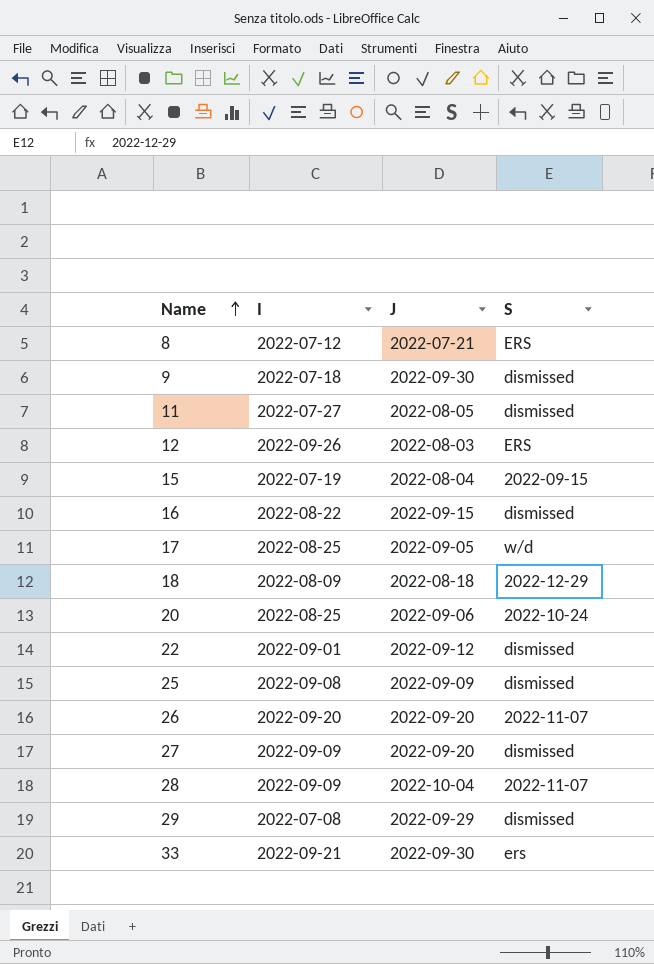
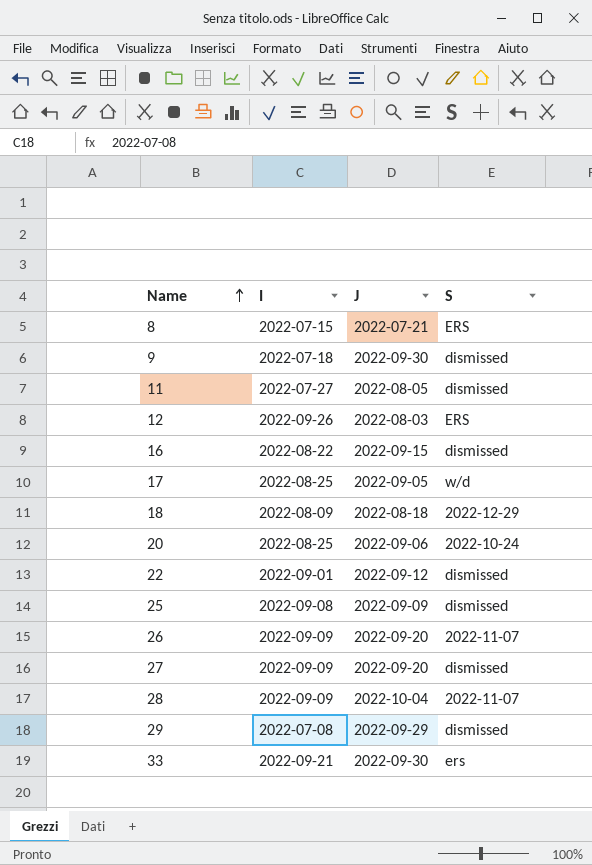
row 15: 2022-07-19 | 2022-08-04 | 2022-09-15 -> none
8 | I: 2022-07-12 -> 2022-07-15
26 | I: 2022-09-20 -> 2022-09-09

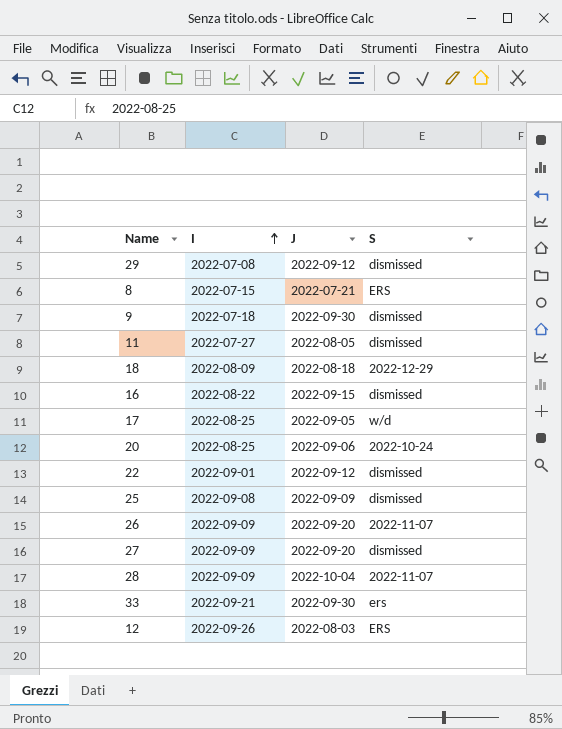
row order: Name ascending -> I ascending
29 | J: 2022-09-29 -> 2022-09-12

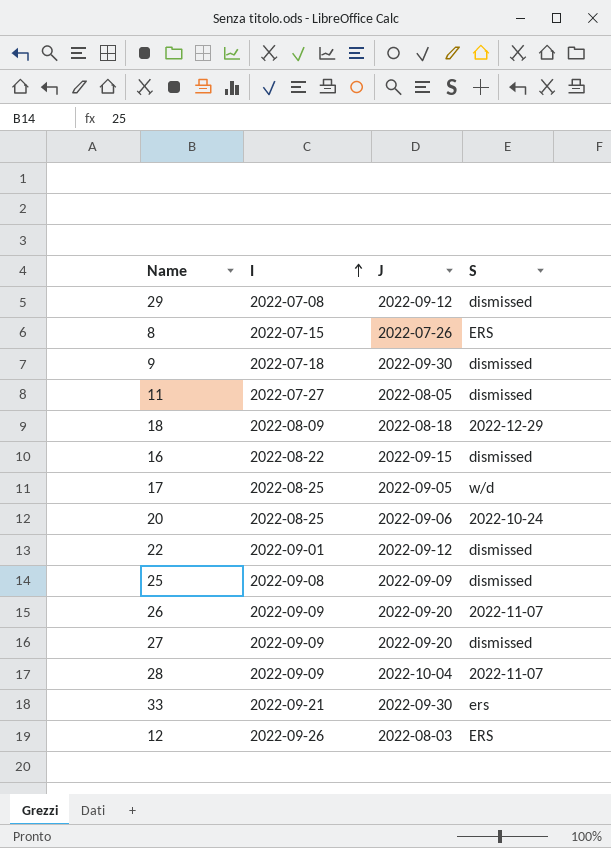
8 | J: 2022-07-21 -> 2022-07-26

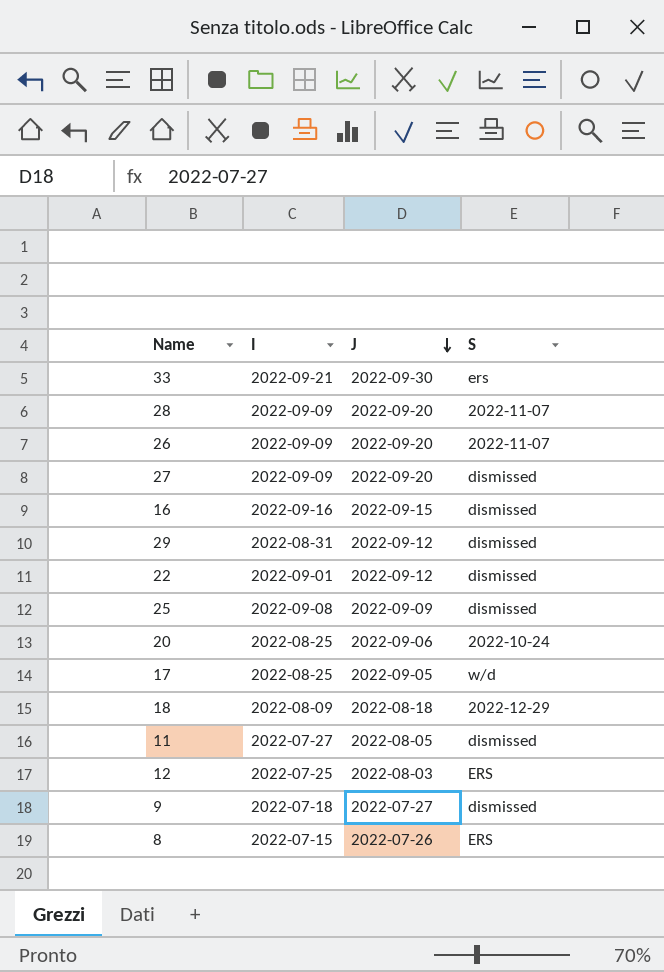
row order: I ascending -> J descending
28 | J: 2022-10-04 -> 2022-09-20
16 | I: 2022-08-22 -> 2022-09-16
29 | I: 2022-07-08 -> 2022-08-31
12 | I: 2022-09-26 -> 2022-07-25
9 | J: 2022-09-30 -> 2022-07-27

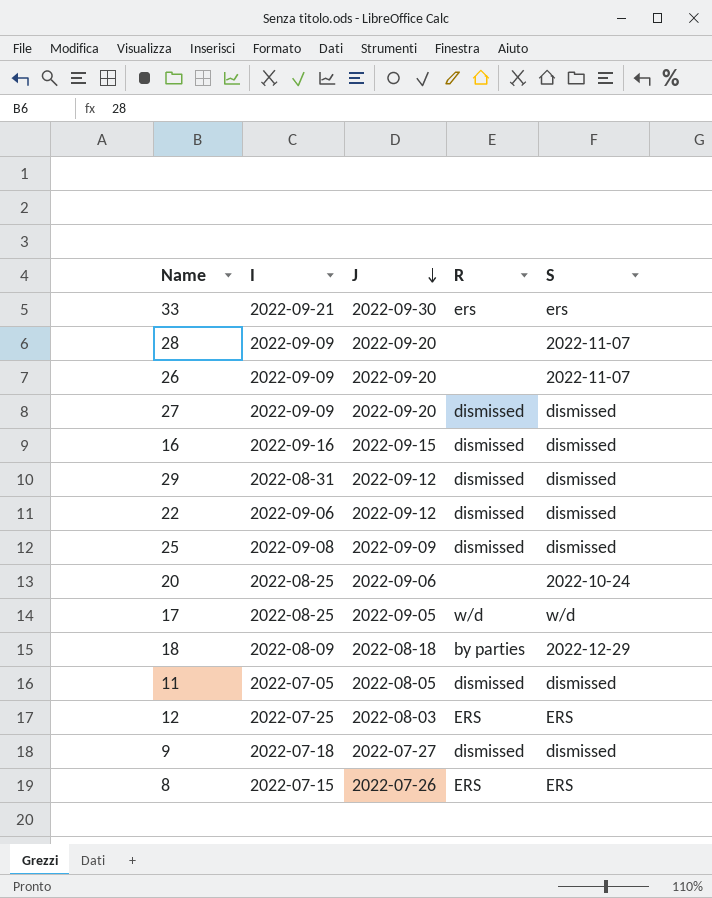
column R | position: none -> 4
22 | I: 2022-09-01 -> 2022-09-06
11 | I: 2022-07-27 -> 2022-07-05

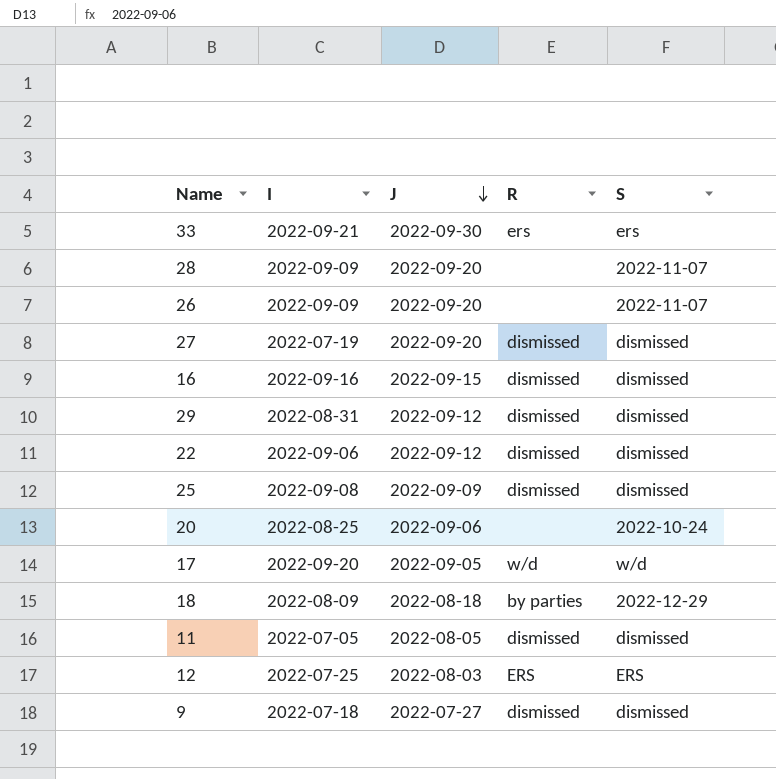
row 8: 2022-07-15 | 2022-07-26 | ERS | ERS -> none
27 | I: 2022-09-09 -> 2022-07-19
17 | I: 2022-08-25 -> 2022-09-20

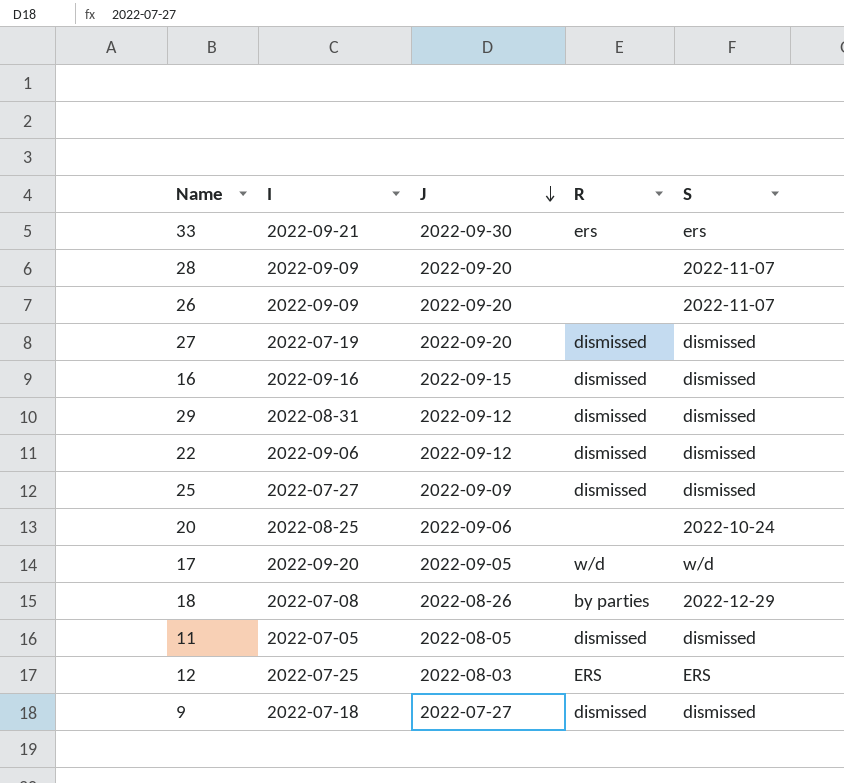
25 | I: 2022-09-08 -> 2022-07-27
18 | I: 2022-08-09 -> 2022-07-08
18 | J: 2022-08-18 -> 2022-08-26

